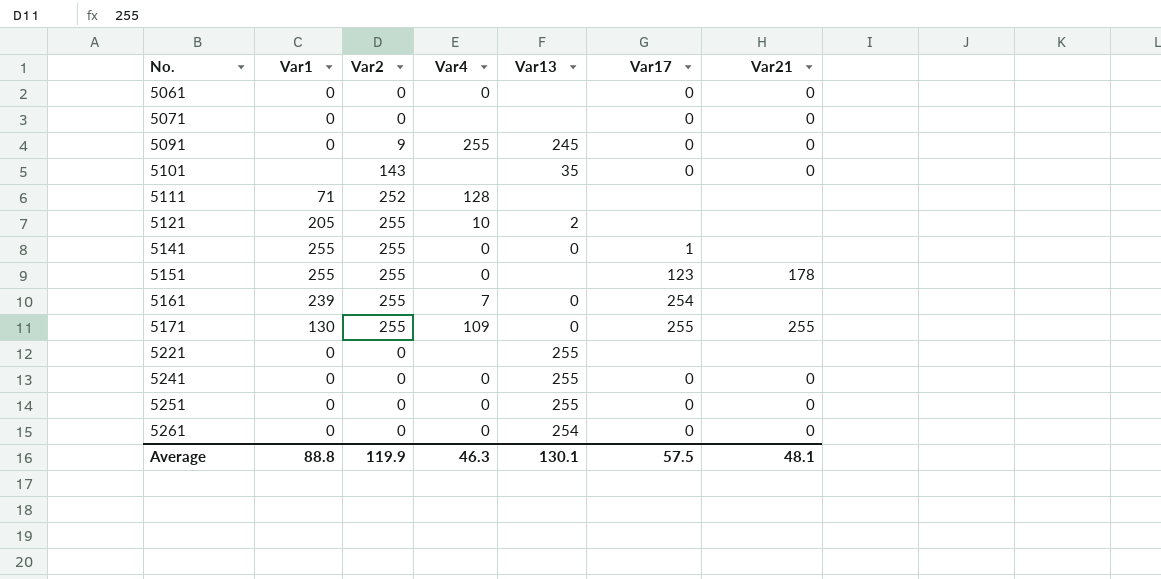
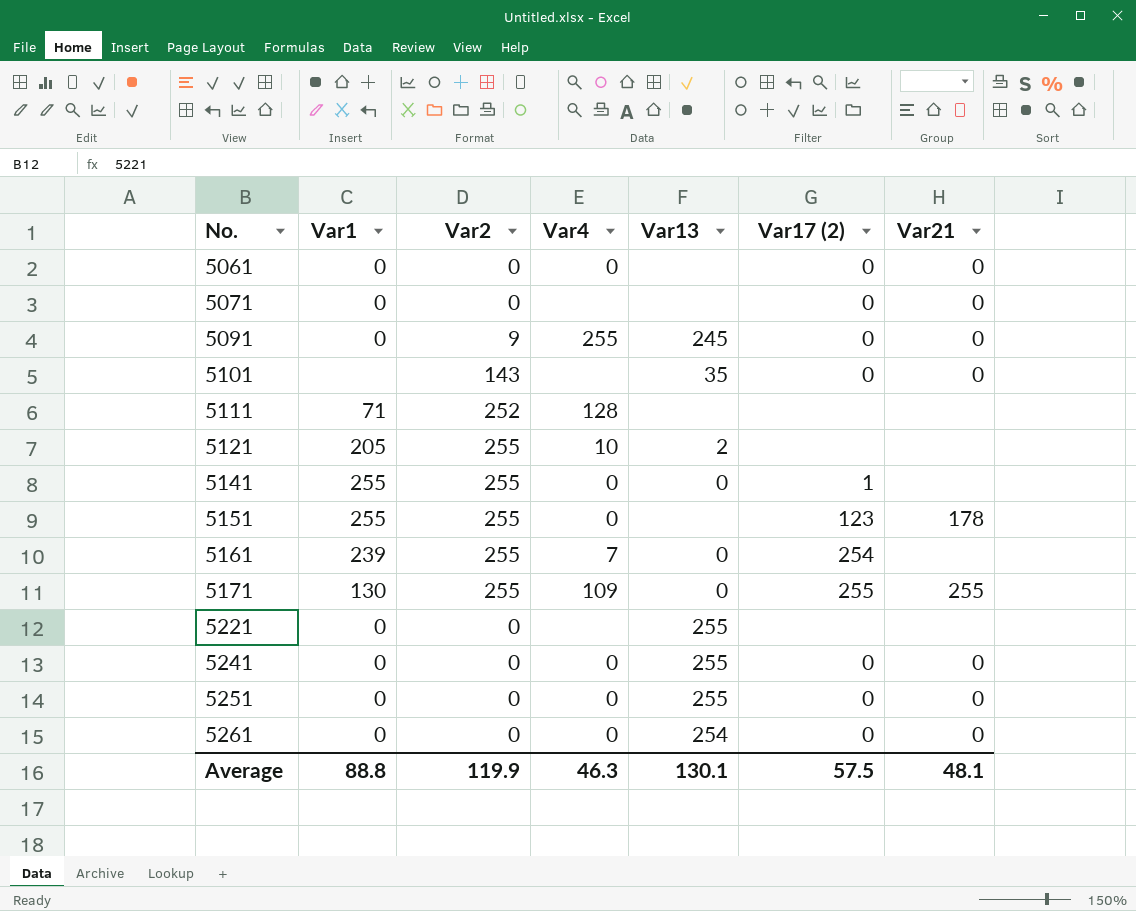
column name: Var17 -> Var17 (2)

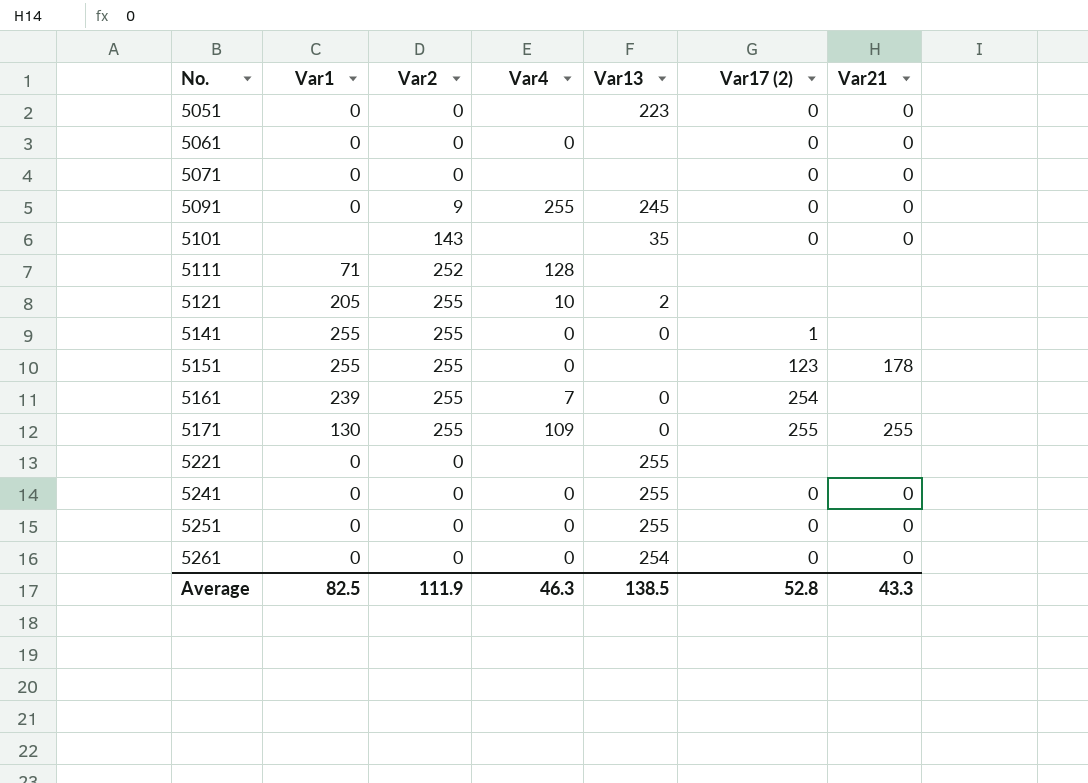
row 5051: none -> 0 | 0 | none | 223 | 0 | 0
Average | Var1: 88.8 -> 82.5
Average | Var2: 119.9 -> 111.9
Average | Var13: 130.1 -> 138.5
Average | Var17 (2): 57.5 -> 52.8
Average | Var21: 48.1 -> 43.3

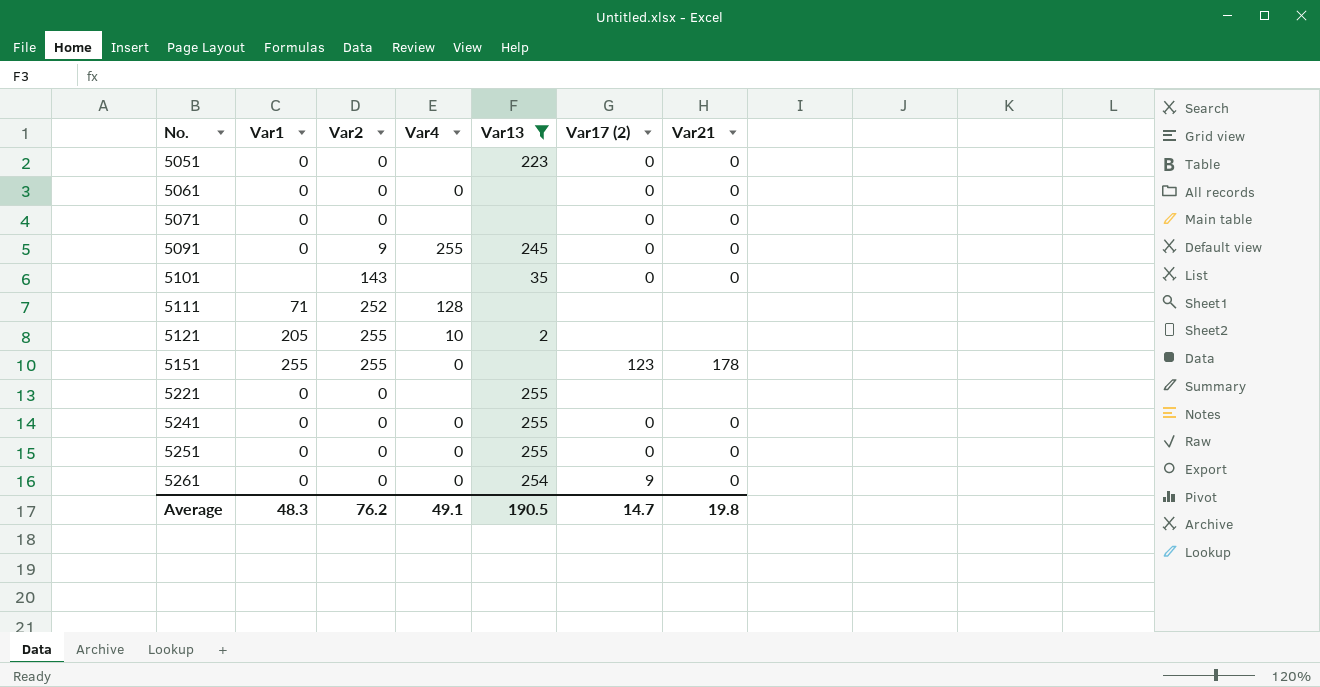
filter: none -> Var13 != 0
5261 | Var17 (2): 0 -> 9
Average | Var1: 82.5 -> 48.3
Average | Var2: 111.9 -> 76.2
Average | Var4: 46.3 -> 49.1
Average | Var13: 138.5 -> 190.5
Average | Var17 (2): 52.8 -> 14.7
Average | Var21: 43.3 -> 19.8

